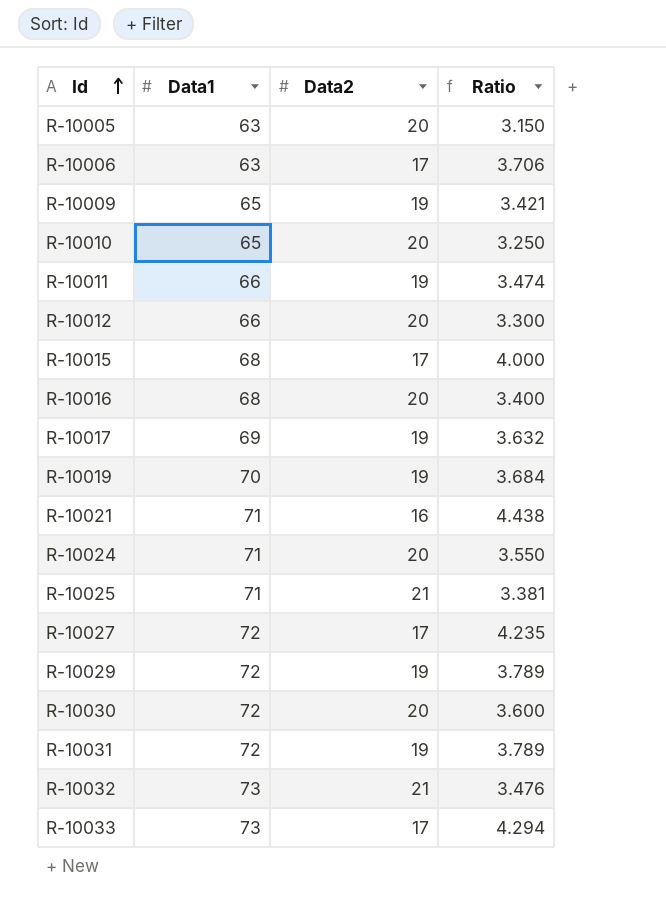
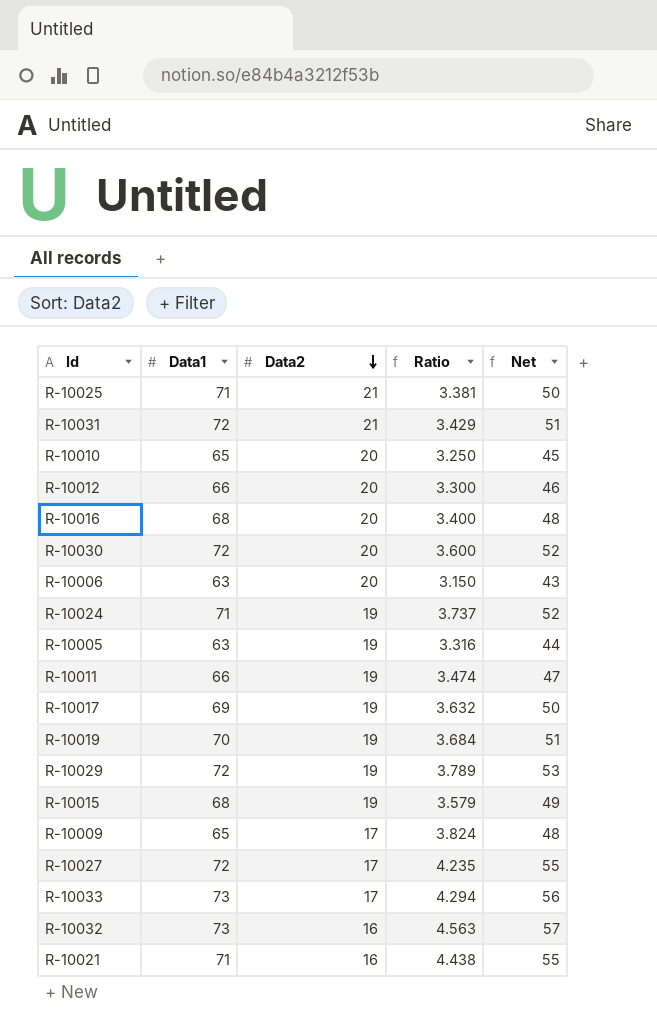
row order: Id ascending -> Data2 descending
column Net | formula: none -> [Data1] - [Data2]
R-10031 | Data2: 19 -> 21
R-10031 | Ratio: 3.789 -> 3.429
R-10006 | Data2: 17 -> 20
R-10006 | Ratio: 3.706 -> 3.150
R-10024 | Data2: 20 -> 19
R-10024 | Ratio: 3.550 -> 3.737
R-10005 | Data2: 20 -> 19
R-10005 | Ratio: 3.150 -> 3.316
R-10015 | Data2: 17 -> 19
R-10015 | Ratio: 4.000 -> 3.579
R-10009 | Data2: 19 -> 17
R-10009 | Ratio: 3.421 -> 3.824
R-10032 | Data2: 21 -> 16
R-10032 | Ratio: 3.476 -> 4.563

